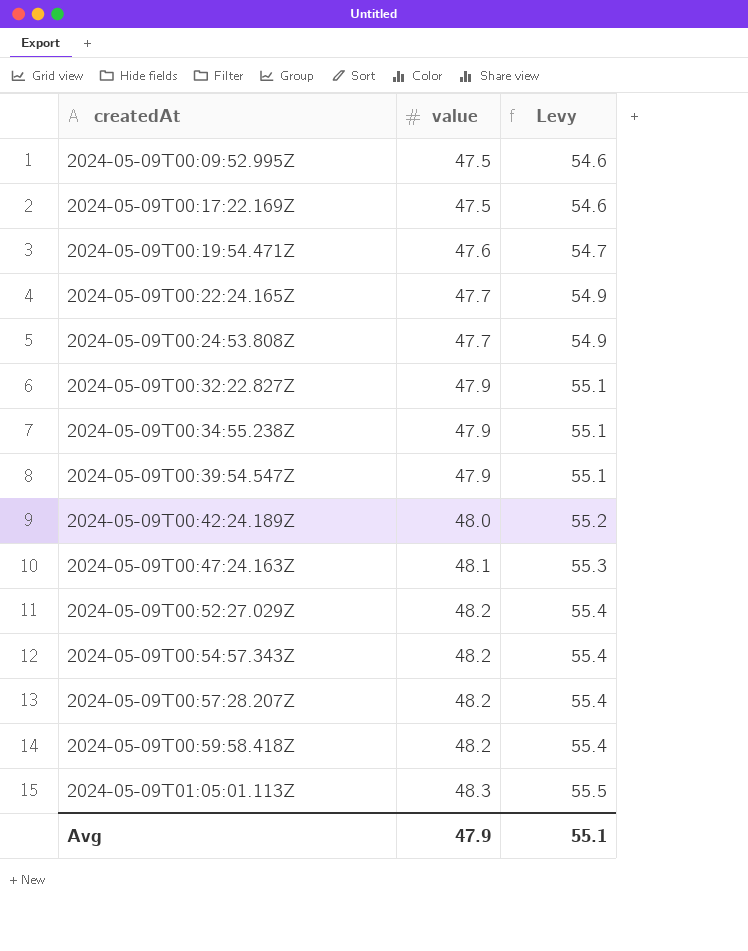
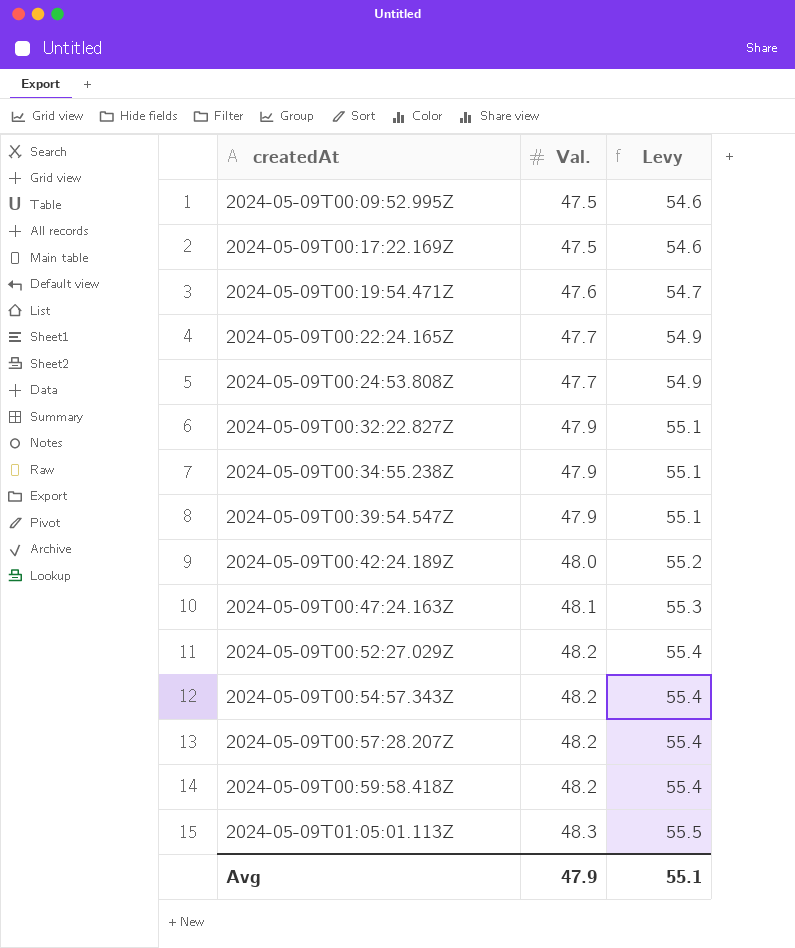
column name: value -> Val.

